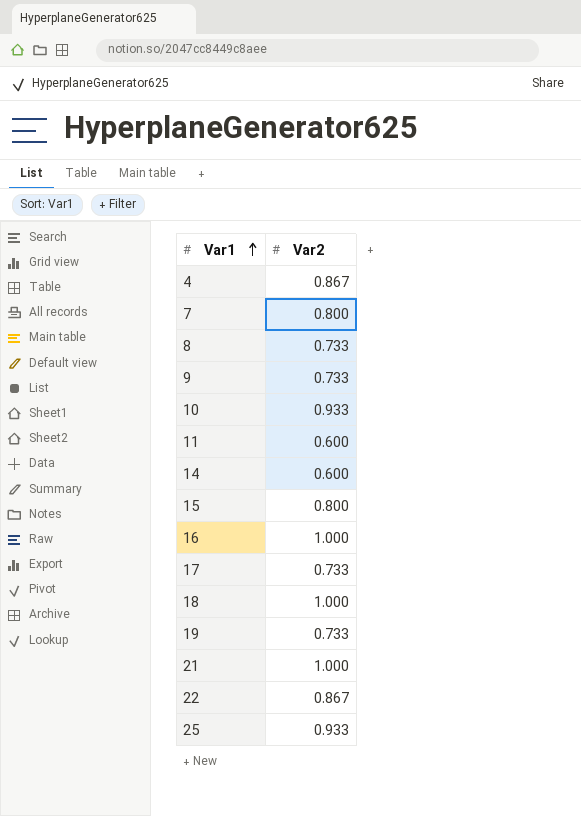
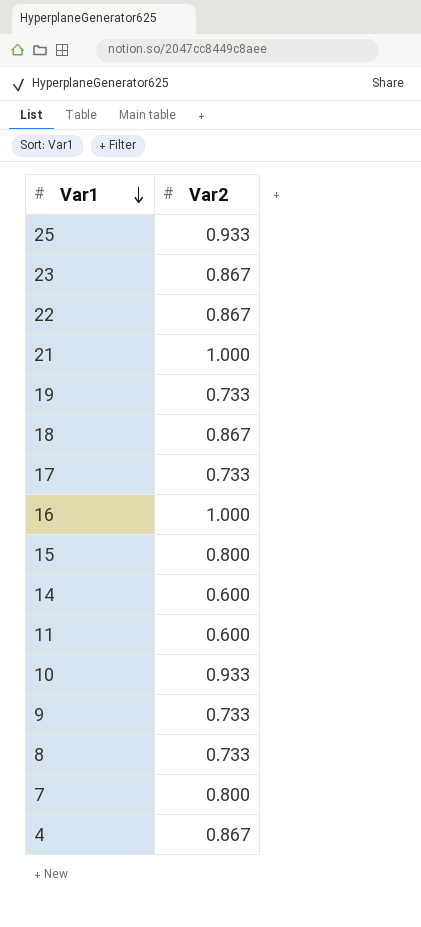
row order: Var1 ascending -> Var1 descending
row 23: none -> 0.867
18 | Var2: 1.000 -> 0.867

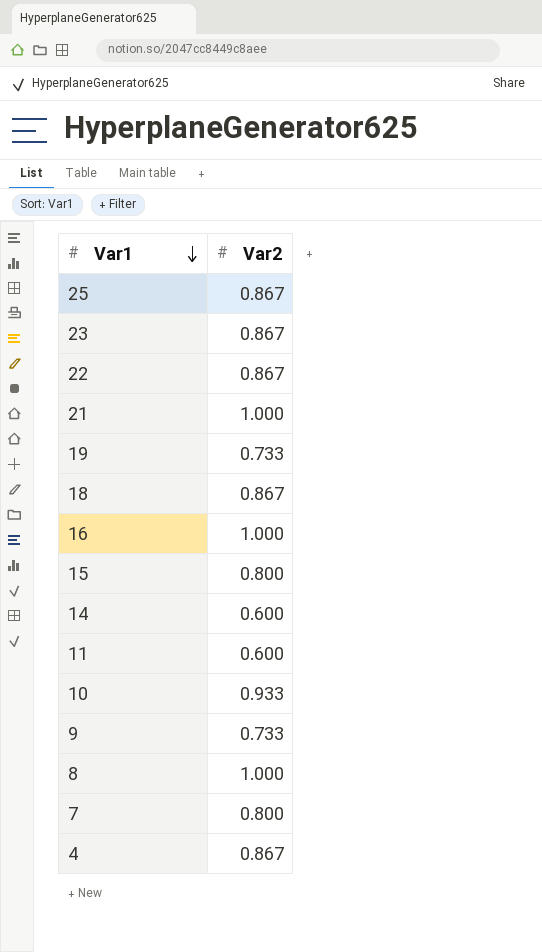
row 17: 0.733 -> none
25 | Var2: 0.933 -> 0.867
8 | Var2: 0.733 -> 1.000

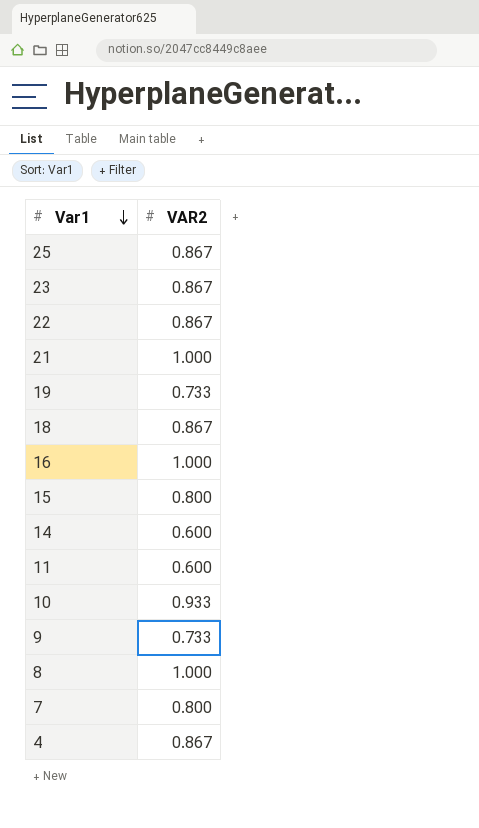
column name: Var2 -> VAR2

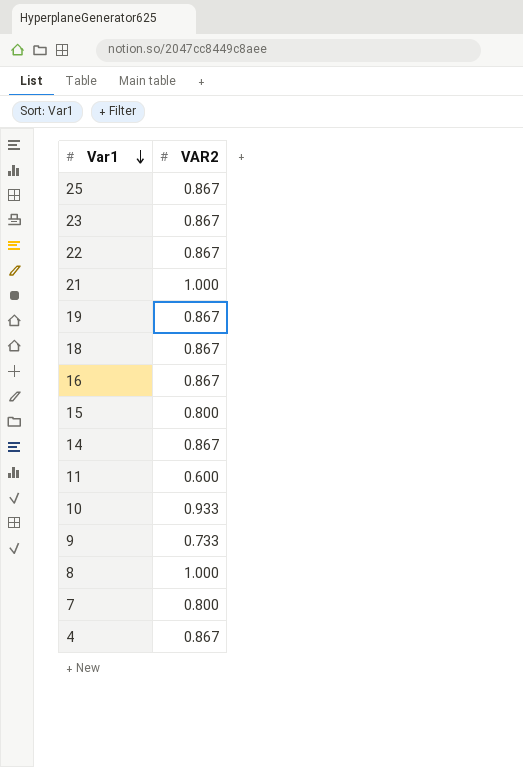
19 | VAR2: 0.733 -> 0.867
16 | VAR2: 1.000 -> 0.867
14 | VAR2: 0.600 -> 0.867

